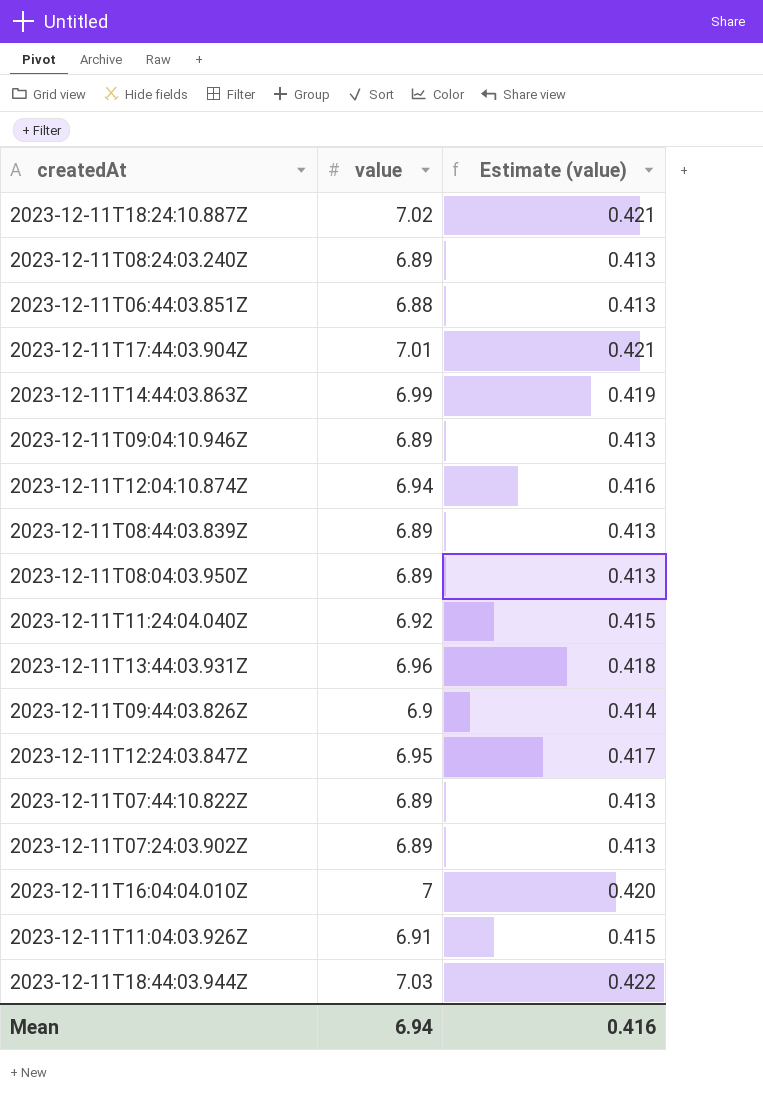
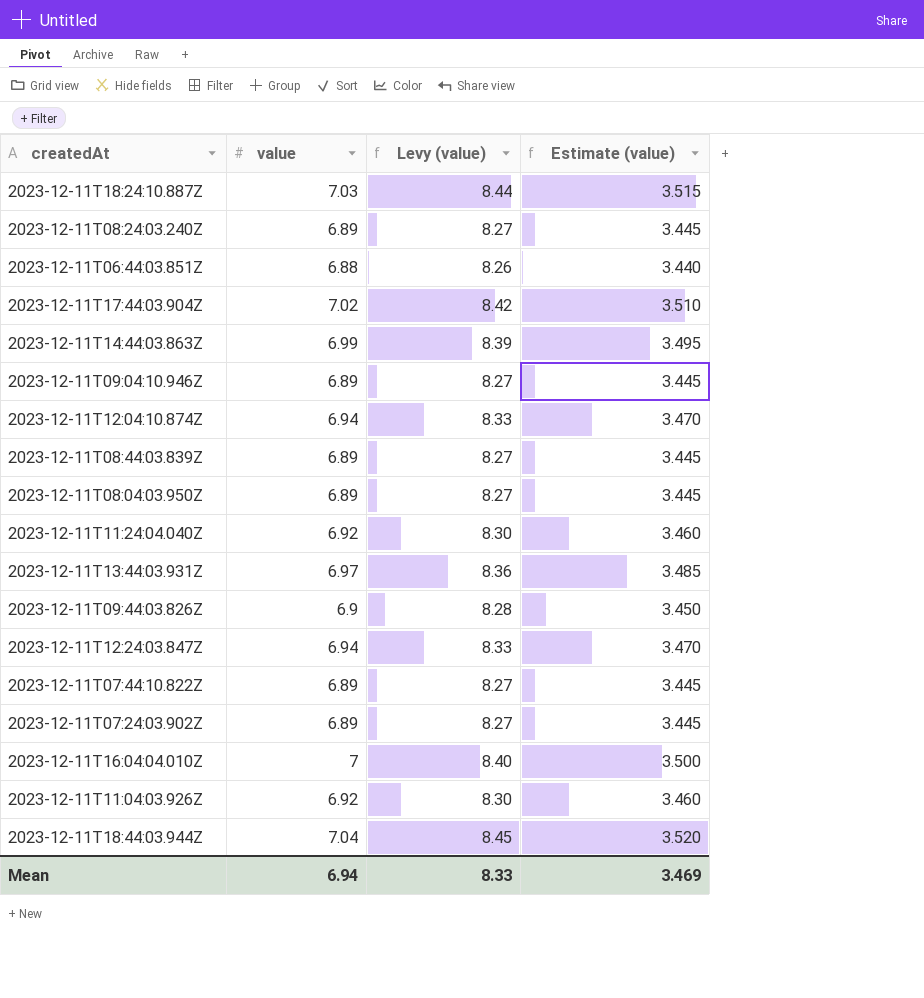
column Levy (value) | formula: none -> [value] * 1.2
column Estimate (value) | formula: [value] * 0.06 -> [value] * 0.5
2023-12-11T18:24:10.887Z | value: 7.02 -> 7.03
2023-12-11T17:44:03.904Z | value: 7.01 -> 7.02
2023-12-11T13:44:03.931Z | value: 6.96 -> 6.97
2023-12-11T12:24:03.847Z | value: 6.95 -> 6.94
2023-12-11T11:04:03.926Z | value: 6.91 -> 6.92
2023-12-11T18:44:03.944Z | value: 7.03 -> 7.04
Mean | Estimate (value): 0.416 -> 3.469

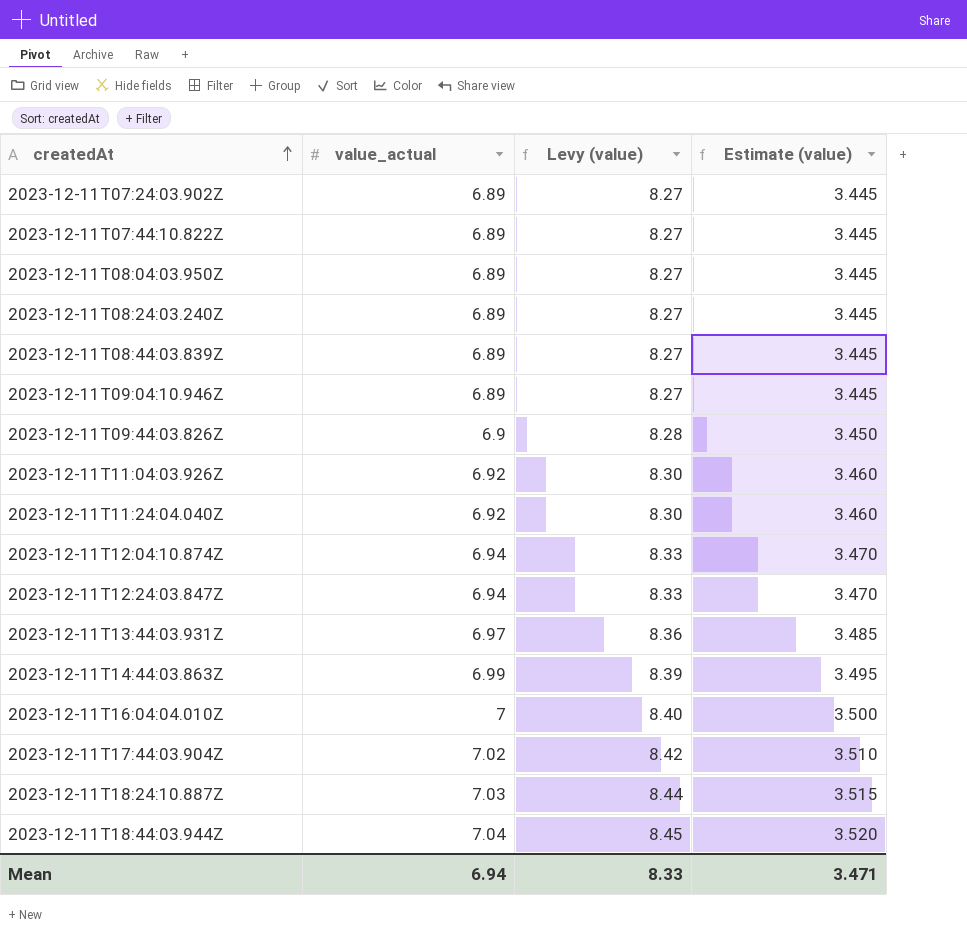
row order: none -> createdAt ascending
column name: value -> value_actual
row 2023-12-11T06:44:03.851Z: 6.88 | 8.26 | 3.440 -> none
Mean | Estimate (value): 3.469 -> 3.471

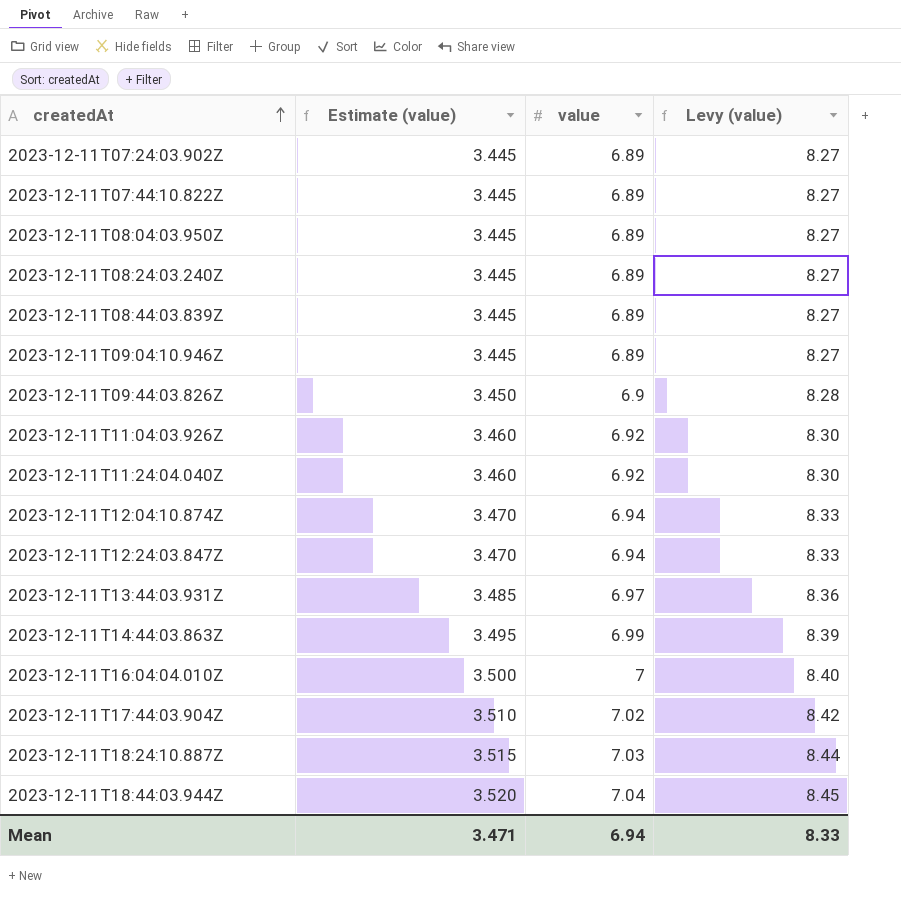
column Estimate (value) | position: 4 -> 2
column name: value_actual -> value

